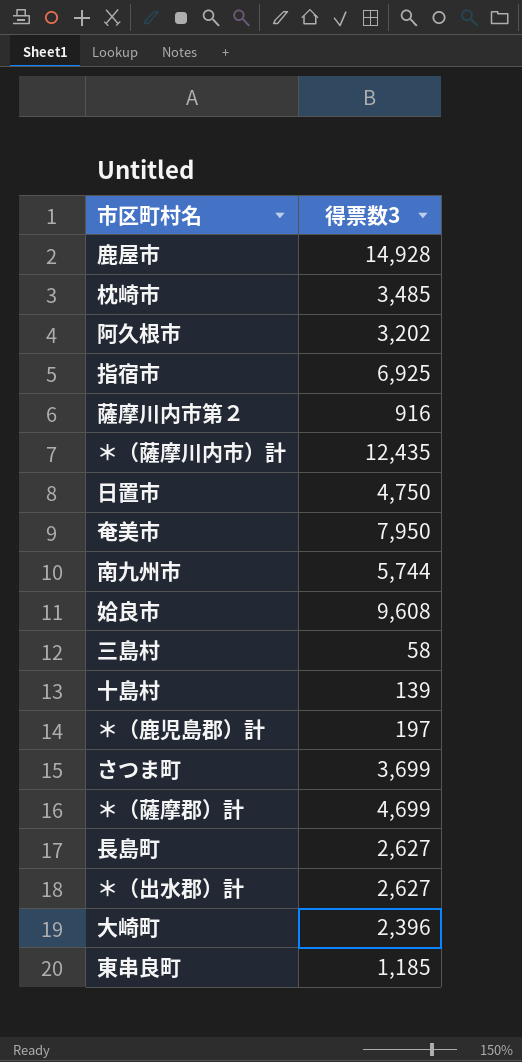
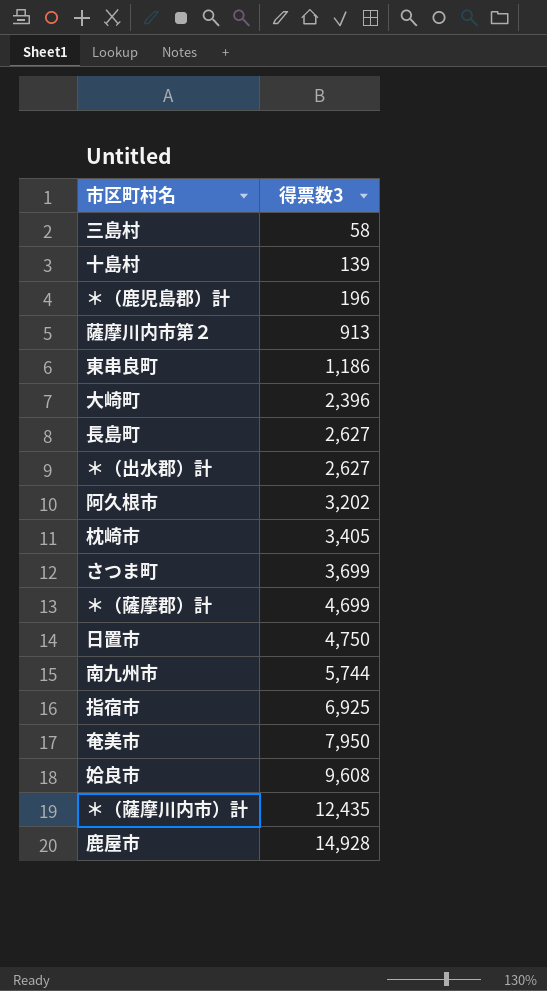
row order: none -> 得票数3 ascending
＊（鹿児島郡）計 | 得票数3: 197 -> 196
薩摩川内市第２ | 得票数3: 916 -> 913
東串良町 | 得票数3: 1,185 -> 1,186
枕崎市 | 得票数3: 3,485 -> 3,405

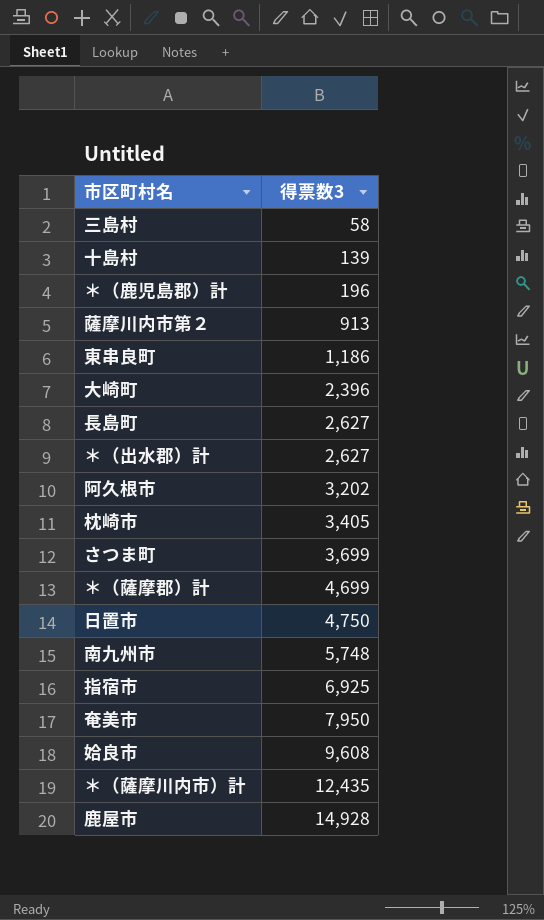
南九州市 | 得票数3: 5,744 -> 5,748

